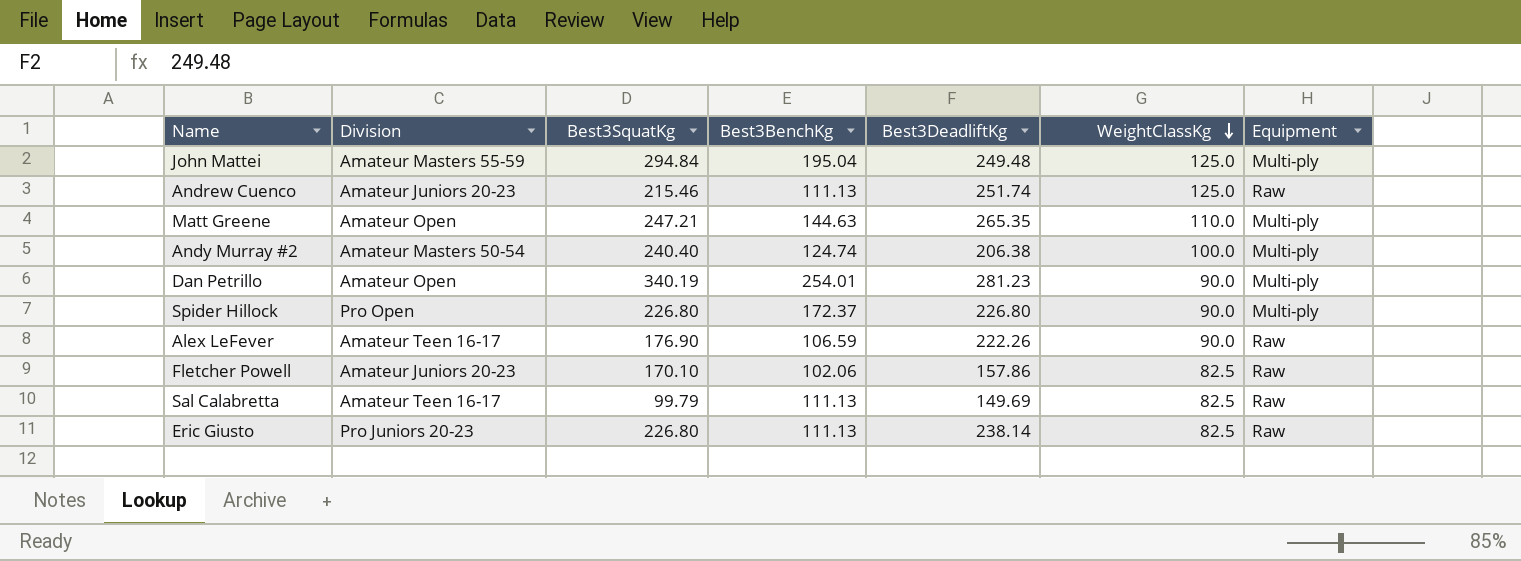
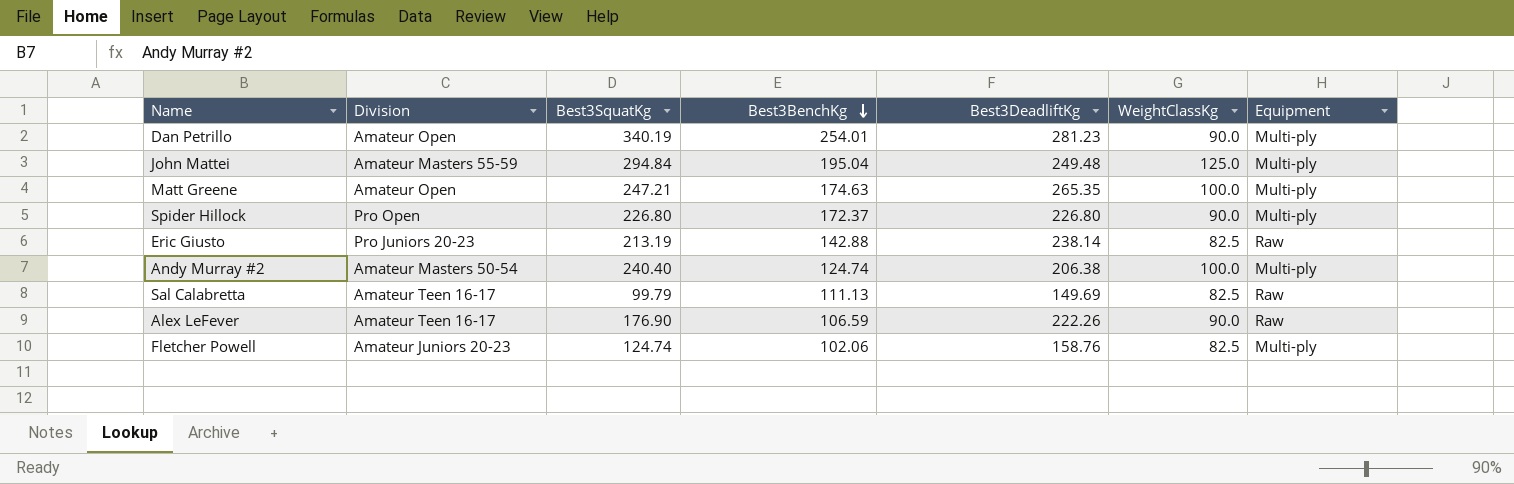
row order: WeightClassKg descending -> Best3BenchKg descending
row Andrew Cuenco: Amateur Juniors 20-23 | 215.46 | 111.13 | 251.74 | 125.0 | Raw -> none
Matt Greene | Best3BenchKg: 144.63 -> 174.63
Matt Greene | WeightClassKg: 110.0 -> 100.0
Eric Giusto | Best3SquatKg: 226.80 -> 213.19
Eric Giusto | Best3BenchKg: 111.13 -> 142.88
Fletcher Powell | Best3SquatKg: 170.10 -> 124.74
Fletcher Powell | Best3DeadliftKg: 157.86 -> 158.76
Fletcher Powell | Equipment: Raw -> Multi-ply

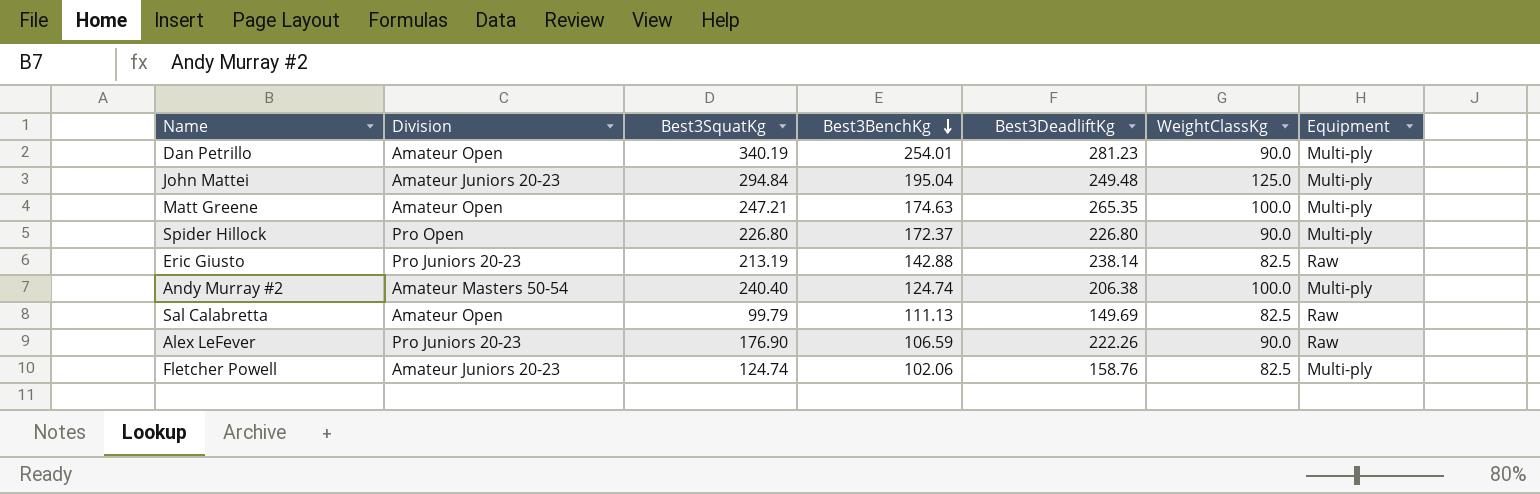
John Mattei | Division: Amateur Masters 55-59 -> Amateur Juniors 20-23
Sal Calabretta | Division: Amateur Teen 16-17 -> Amateur Open
Alex LeFever | Division: Amateur Teen 16-17 -> Pro Juniors 20-23

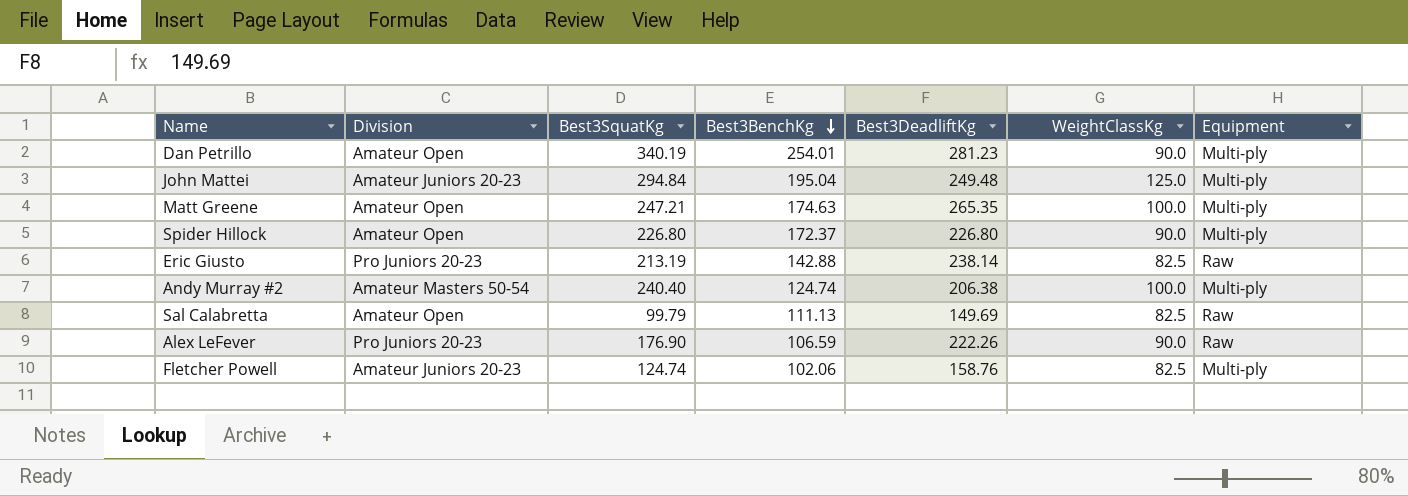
Spider Hillock | Division: Pro Open -> Amateur Open

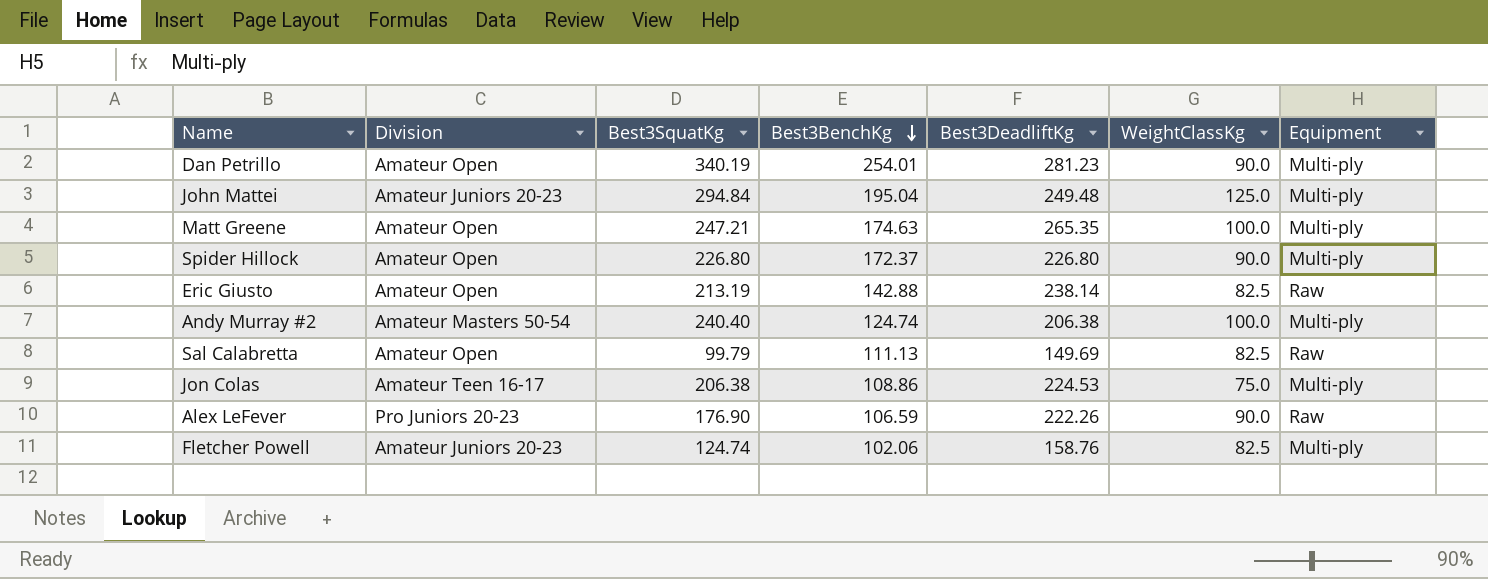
Eric Giusto | Division: Pro Juniors 20-23 -> Amateur Open
row Jon Colas: none -> Amateur Teen 16-17 | 206.38 | 108.86 | 224.53 | 75.0 | Multi-ply

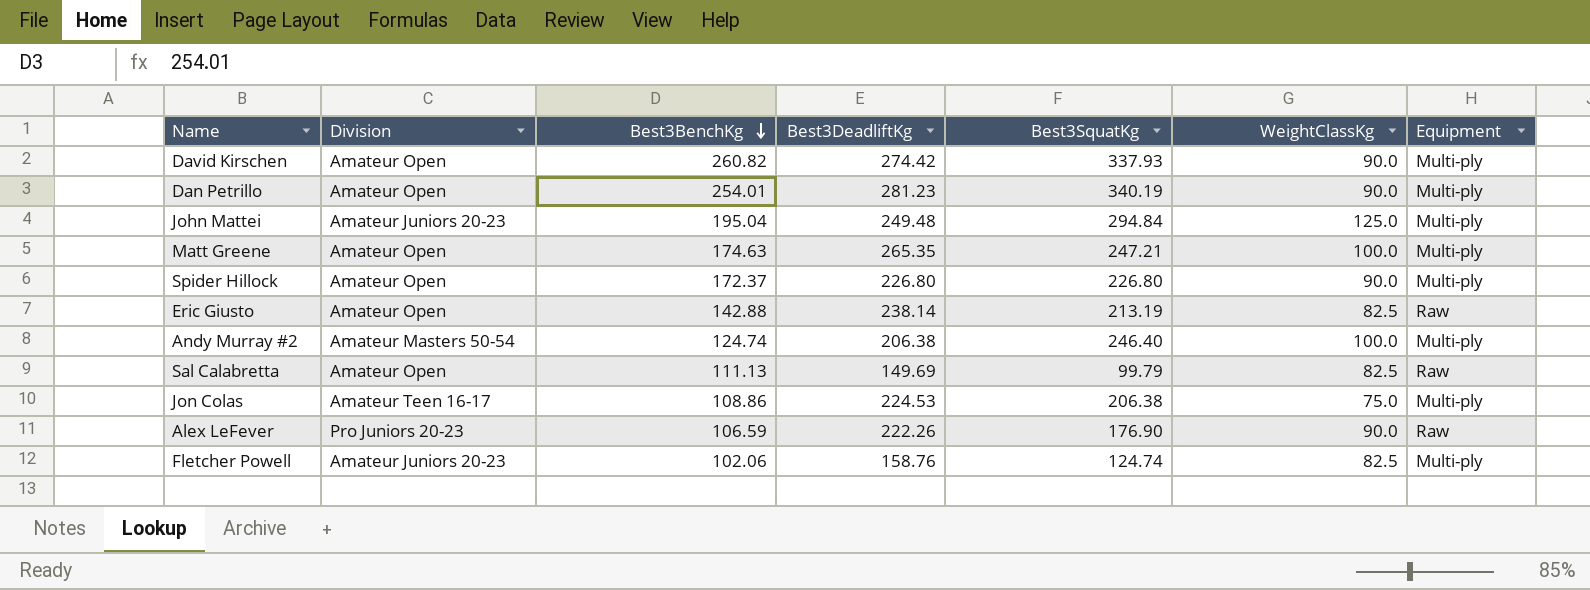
column Best3SquatKg | position: 3 -> 5
row David Kirschen: none -> Amateur Open | 260.82 | 274.42 | 337.93 | 90.0 | Multi-ply
Andy Murray #2 | Best3SquatKg: 240.40 -> 246.40

